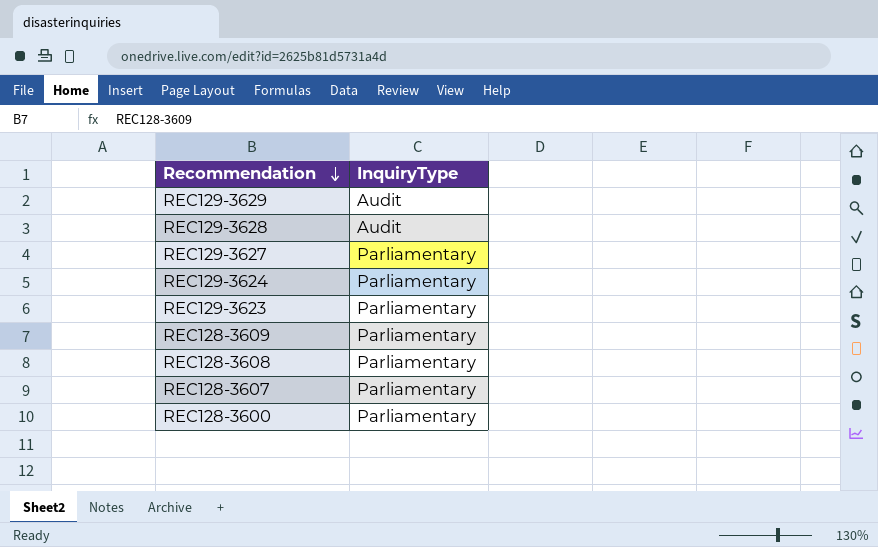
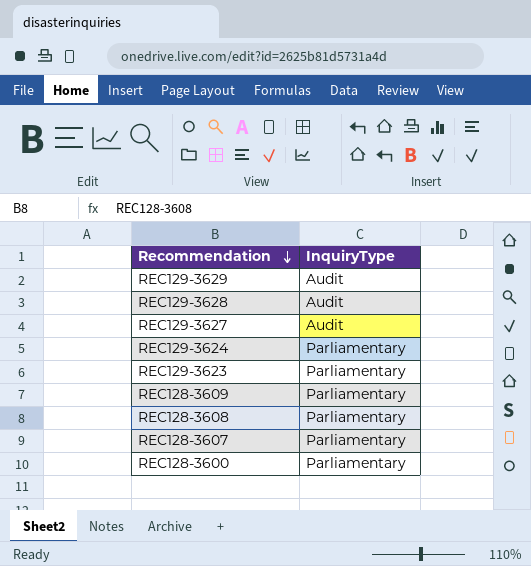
REC129-3627 | InquiryType: Parliamentary -> Audit

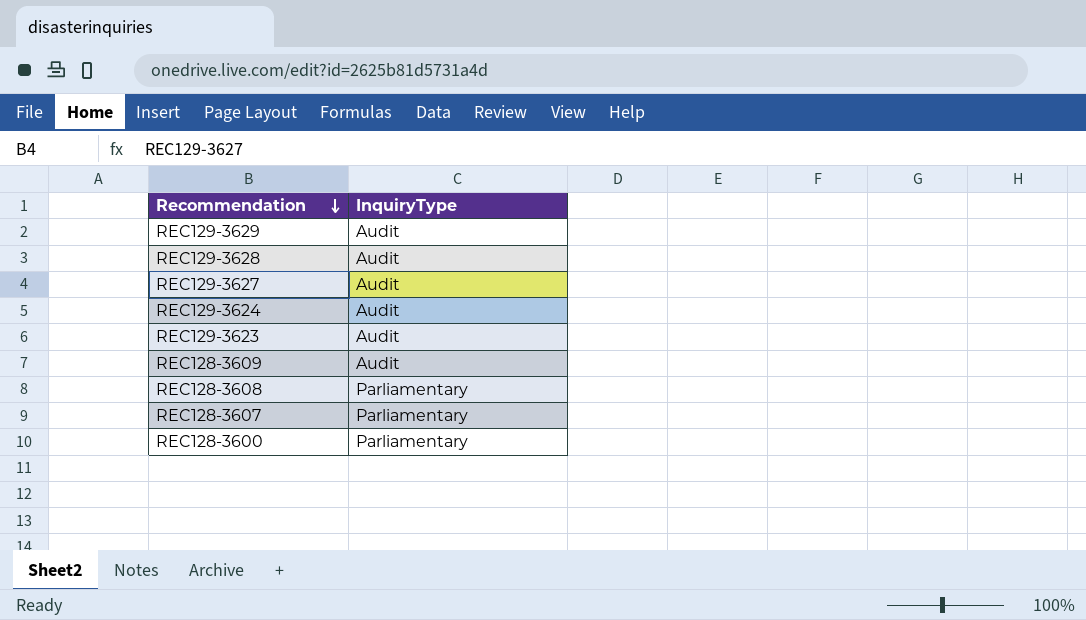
REC129-3624 | InquiryType: Parliamentary -> Audit
REC129-3623 | InquiryType: Parliamentary -> Audit
REC128-3609 | InquiryType: Parliamentary -> Audit

